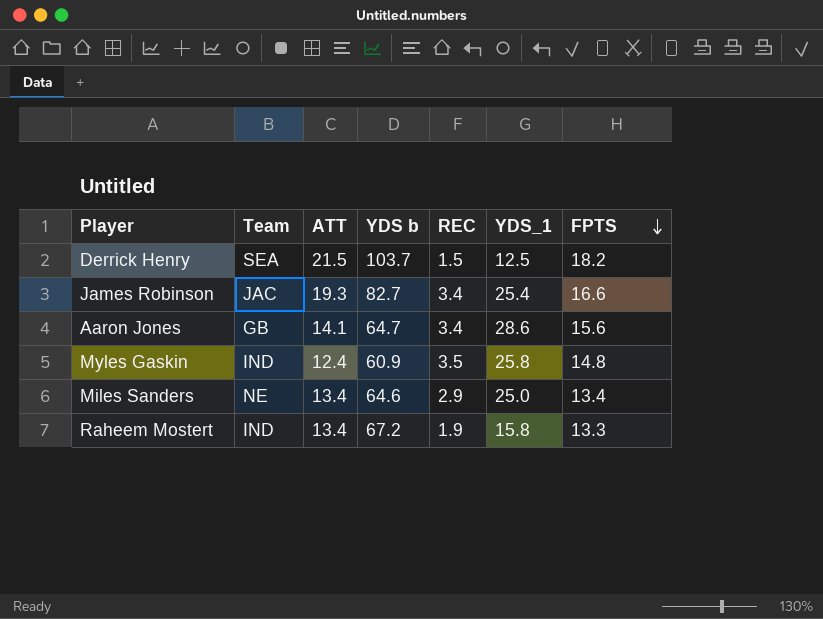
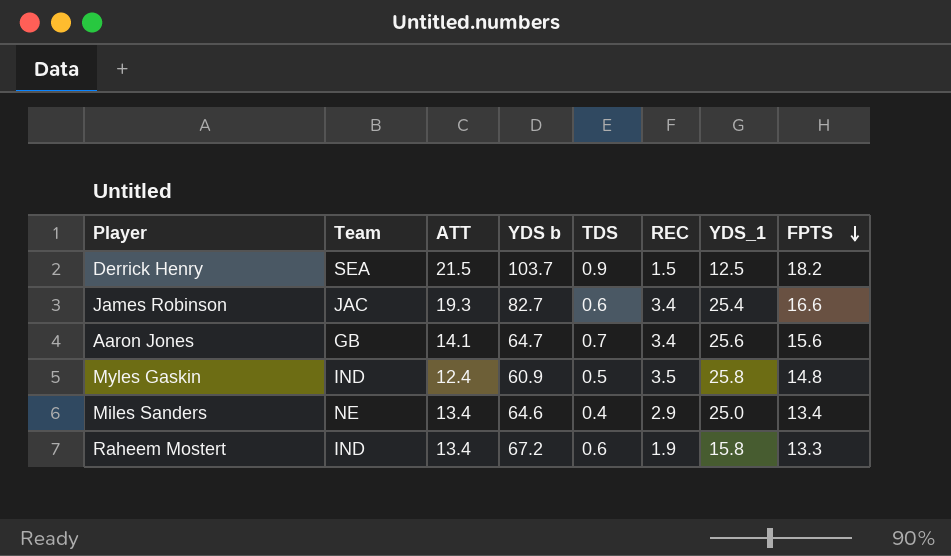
column TDS | position: none -> 5
Aaron Jones | YDS_1: 28.6 -> 25.6

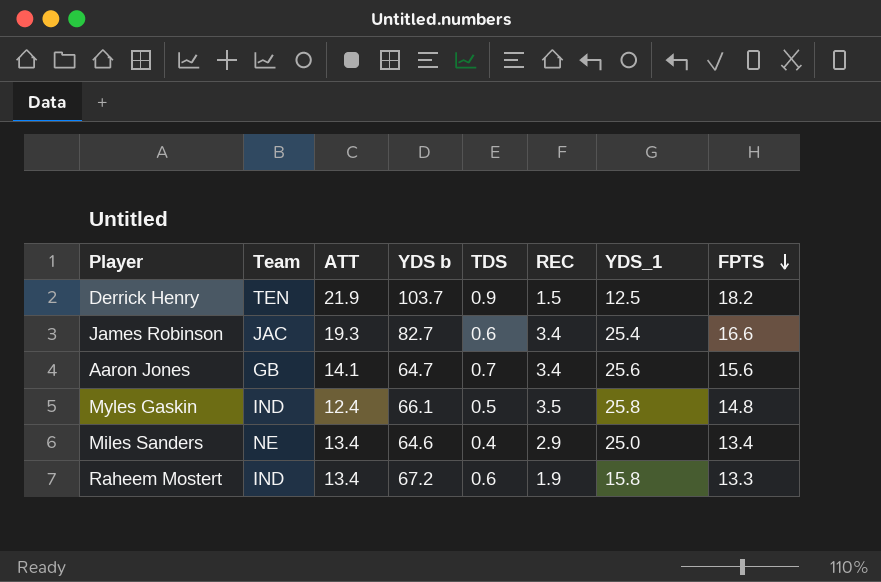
Derrick Henry | Team: SEA -> TEN
Derrick Henry | ATT: 21.5 -> 21.9
Myles Gaskin | YDS b: 60.9 -> 66.1

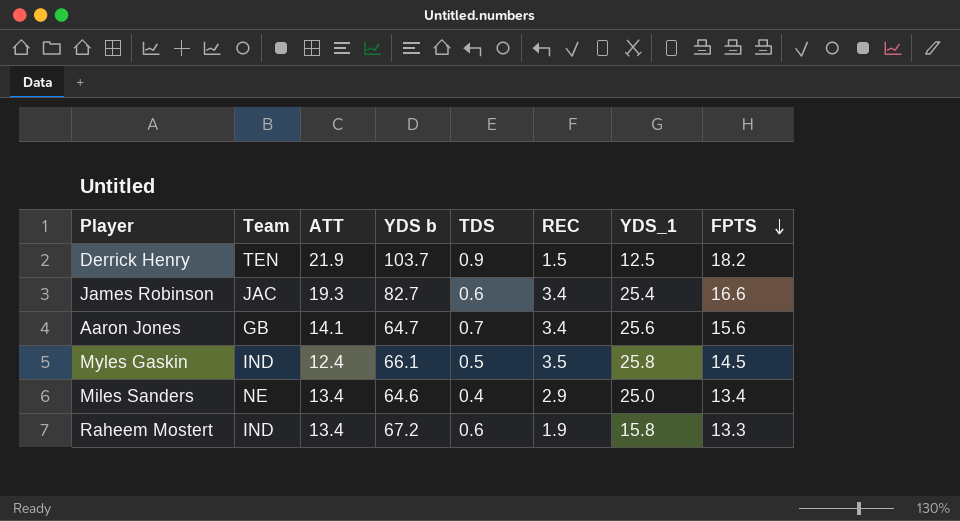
Myles Gaskin | FPTS: 14.8 -> 14.5

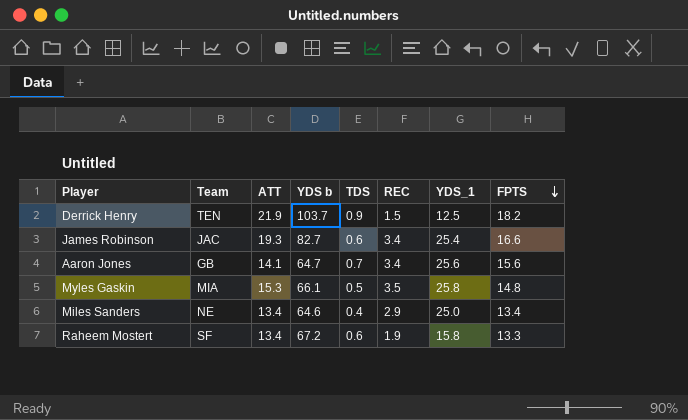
Myles Gaskin | Team: IND -> MIA
Myles Gaskin | ATT: 12.4 -> 15.3
Myles Gaskin | FPTS: 14.5 -> 14.8
Raheem Mostert | Team: IND -> SF

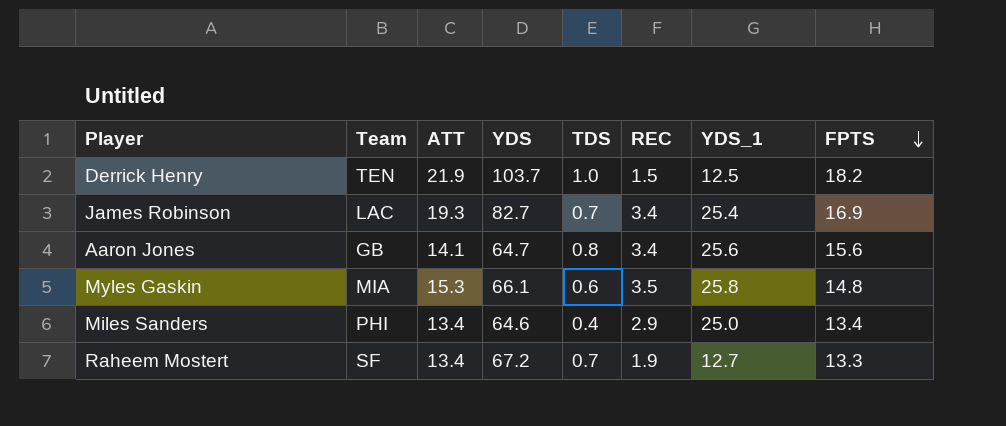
column name: YDS b -> YDS
Derrick Henry | TDS: 0.9 -> 1.0
James Robinson | Team: JAC -> LAC
James Robinson | TDS: 0.6 -> 0.7
James Robinson | FPTS: 16.6 -> 16.9
Aaron Jones | TDS: 0.7 -> 0.8
Myles Gaskin | TDS: 0.5 -> 0.6
Miles Sanders | Team: NE -> PHI
Raheem Mostert | TDS: 0.6 -> 0.7
Raheem Mostert | YDS_1: 15.8 -> 12.7

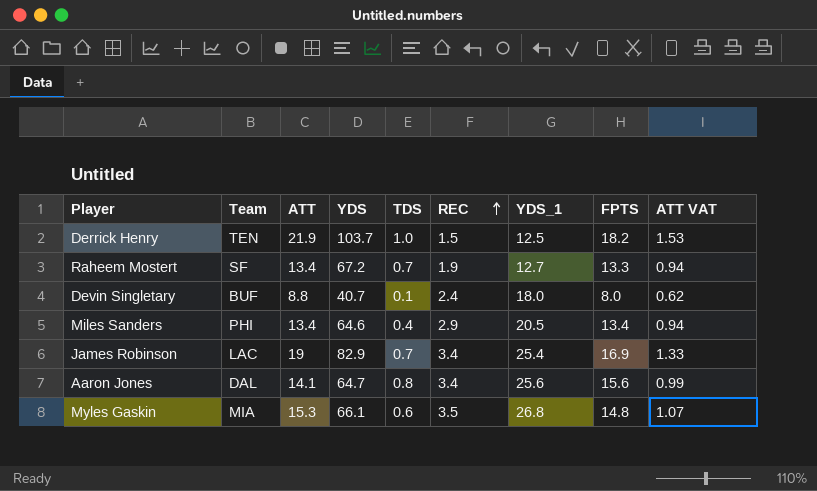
row order: FPTS descending -> REC ascending
column ATT VAT | formula: none -> [ATT] * 0.07
row Devin Singletary: none -> BUF | 8.8 | 40.7 | 0.1 | 2.4 | 18.0 | 8.0 | 0.62
Miles Sanders | YDS_1: 25.0 -> 20.5
James Robinson | ATT: 19.3 -> 19
James Robinson | YDS: 82.7 -> 82.9
Aaron Jones | Team: GB -> DAL
Myles Gaskin | YDS_1: 25.8 -> 26.8

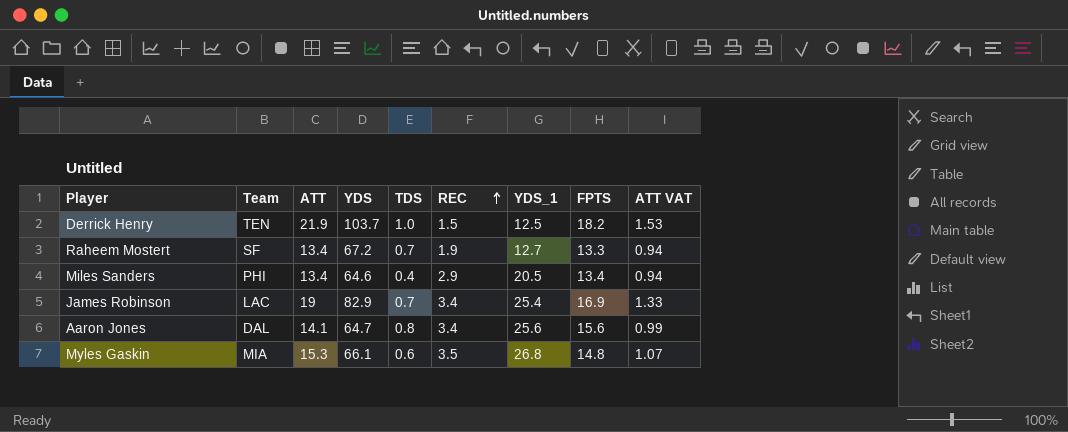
row Devin Singletary: BUF | 8.8 | 40.7 | 0.1 | 2.4 | 18.0 | 8.0 | 0.62 -> none

